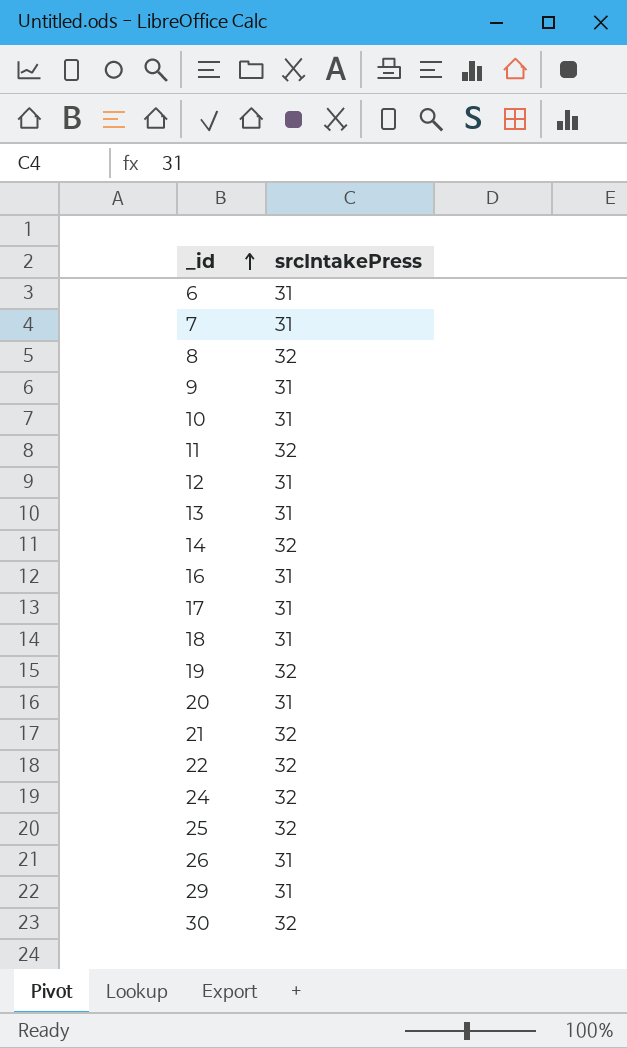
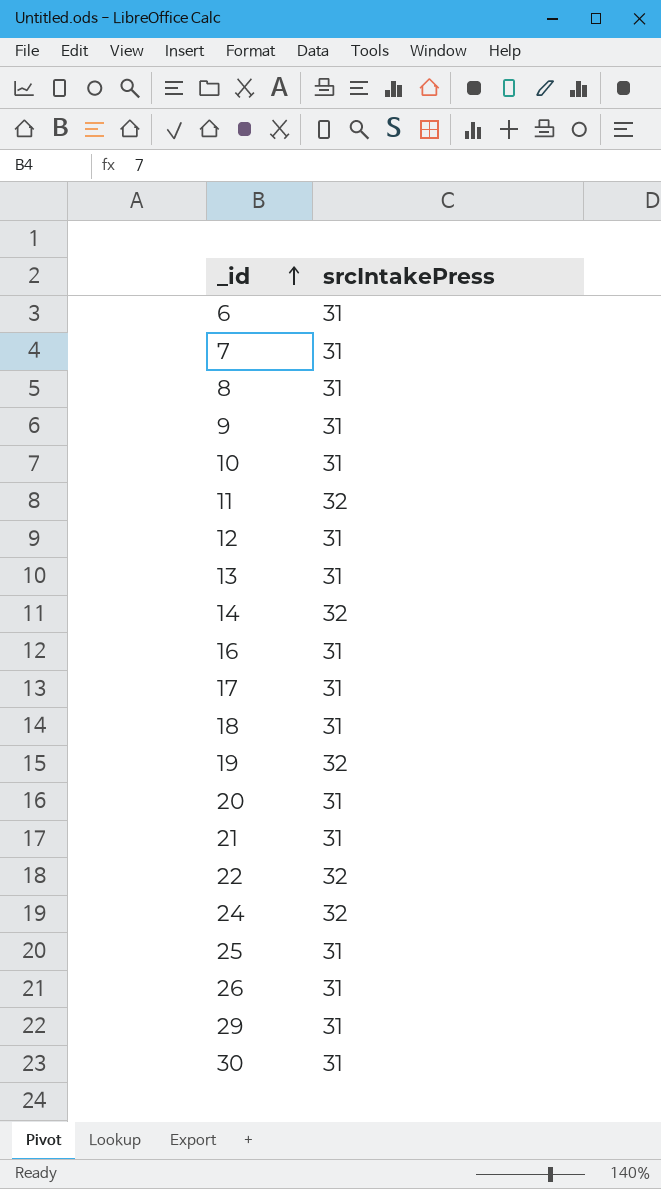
8 | srcIntakePress: 32 -> 31
21 | srcIntakePress: 32 -> 31
25 | srcIntakePress: 32 -> 31
30 | srcIntakePress: 32 -> 31

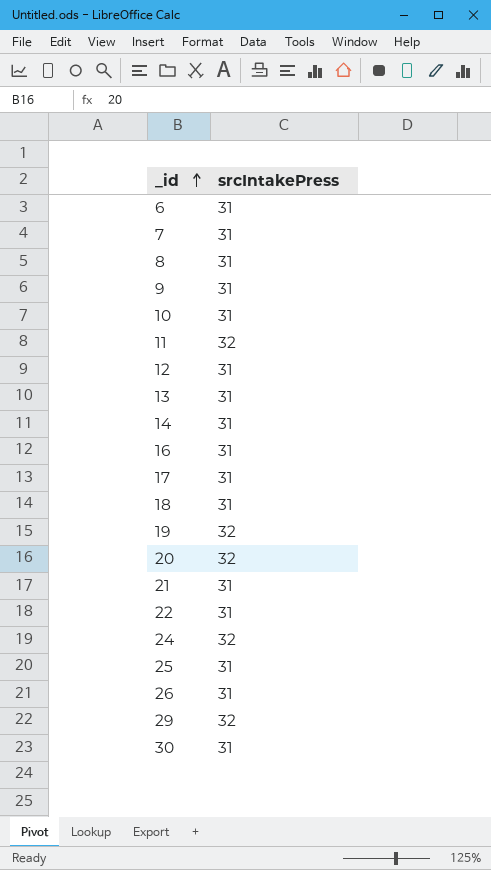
14 | srcIntakePress: 32 -> 31
20 | srcIntakePress: 31 -> 32
22 | srcIntakePress: 32 -> 31
29 | srcIntakePress: 31 -> 32

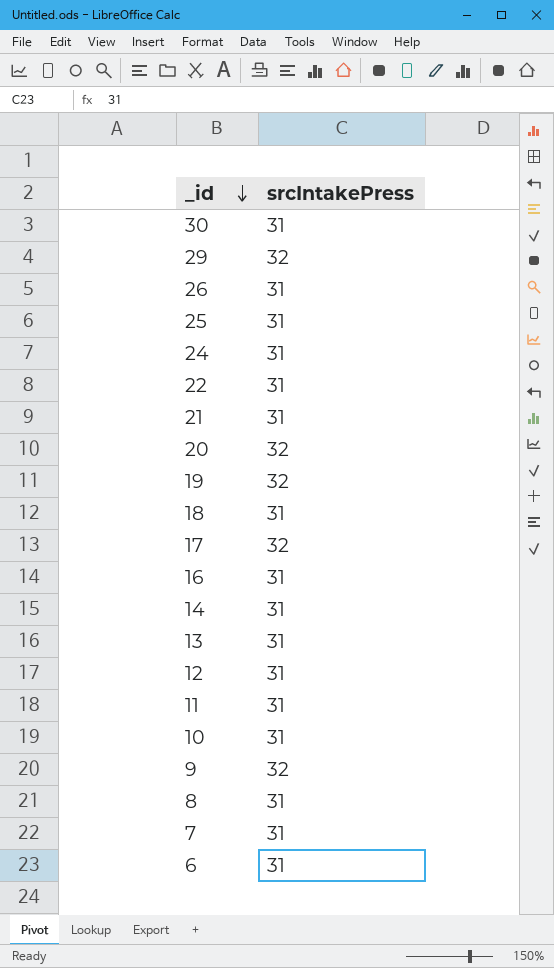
row order: _id ascending -> _id descending
24 | srcIntakePress: 32 -> 31
17 | srcIntakePress: 31 -> 32
11 | srcIntakePress: 32 -> 31
9 | srcIntakePress: 31 -> 32

